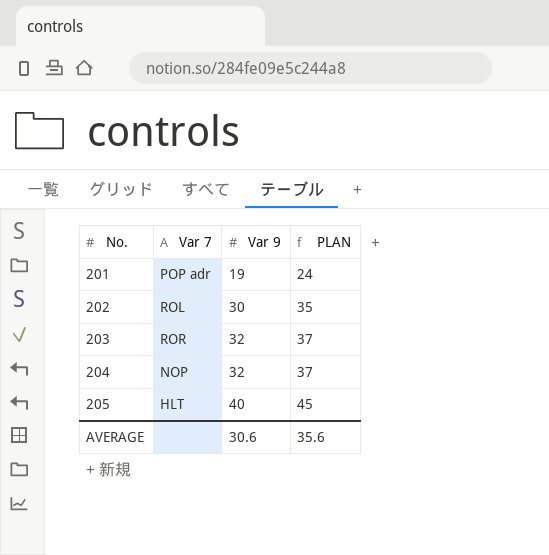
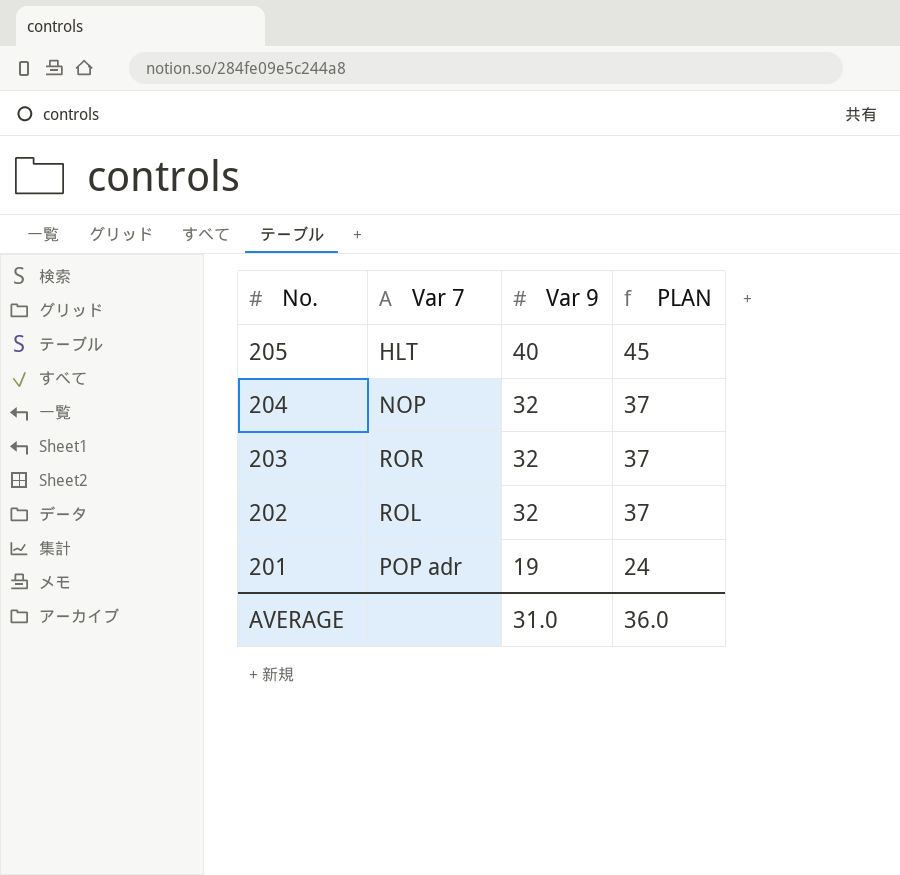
row order: No. ascending -> No. descending
202 | Var 9: 30 -> 32
202 | PLAN: 35 -> 37
AVERAGE | Var 9: 30.6 -> 31.0
AVERAGE | PLAN: 35.6 -> 36.0

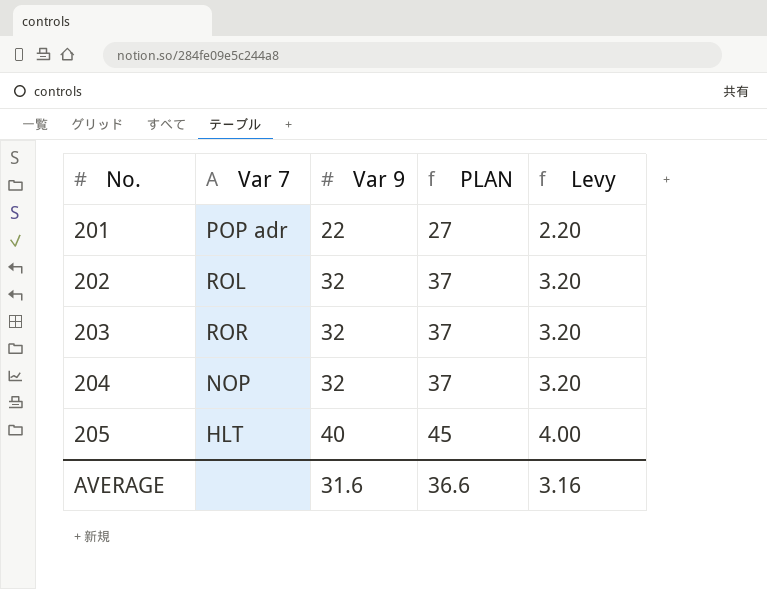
row order: No. descending -> No. ascending
column Levy | formula: none -> [Var 9] * 0.1
201 | Var 9: 19 -> 22
201 | PLAN: 24 -> 27
AVERAGE | Var 9: 31.0 -> 31.6
AVERAGE | PLAN: 36.0 -> 36.6

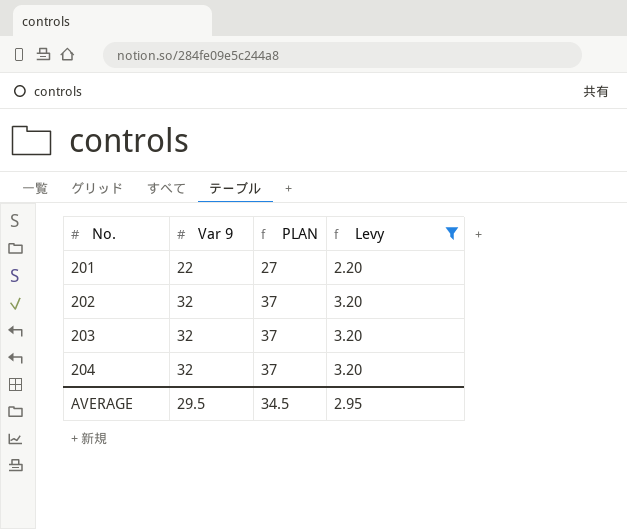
filter: none -> Levy != 4.00
column Var 7 | position: 2 -> none
AVERAGE | Var 9: 31.6 -> 29.5
AVERAGE | PLAN: 36.6 -> 34.5
AVERAGE | Levy: 3.16 -> 2.95

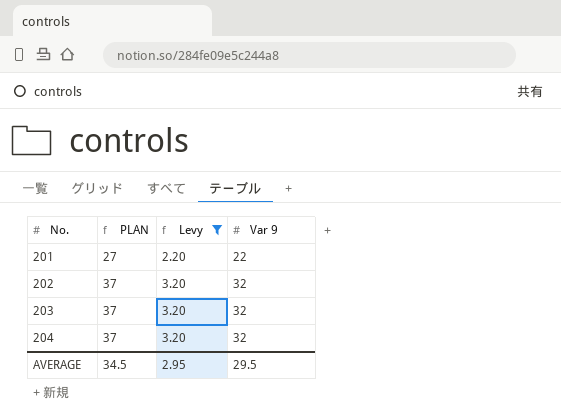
column Var 9 | position: 2 -> 4

